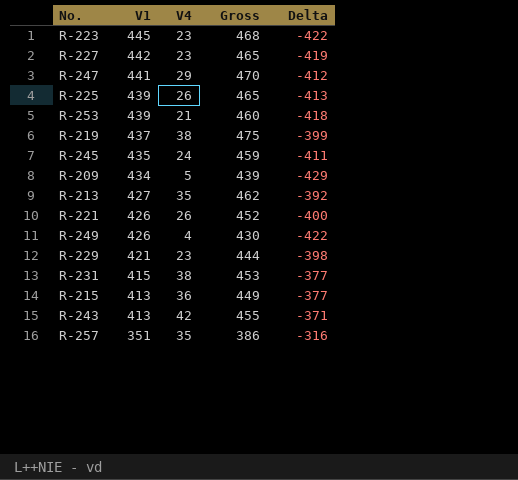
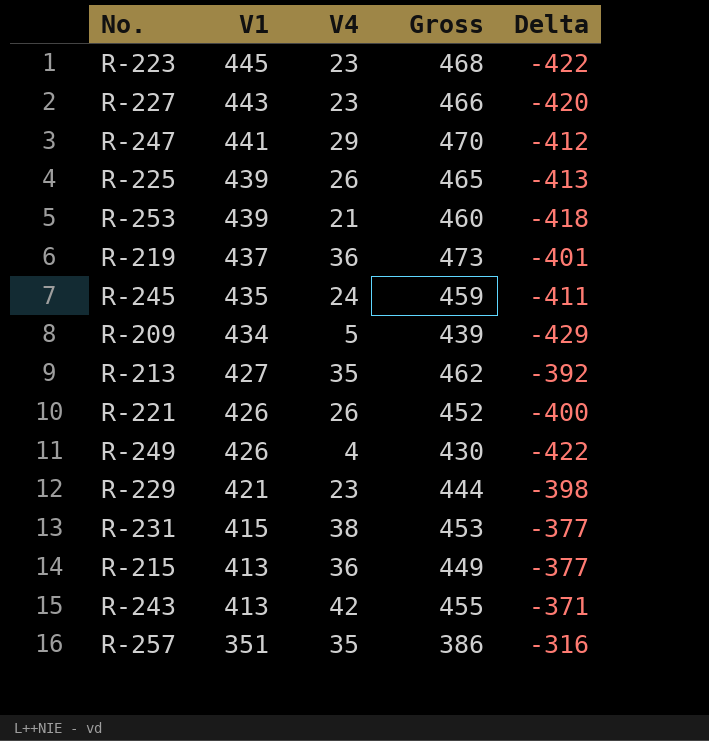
R-227 | V1: 442 -> 443
R-227 | Gross: 465 -> 466
R-227 | Delta: -419 -> -420
R-219 | V4: 38 -> 36
R-219 | Gross: 475 -> 473
R-219 | Delta: -399 -> -401

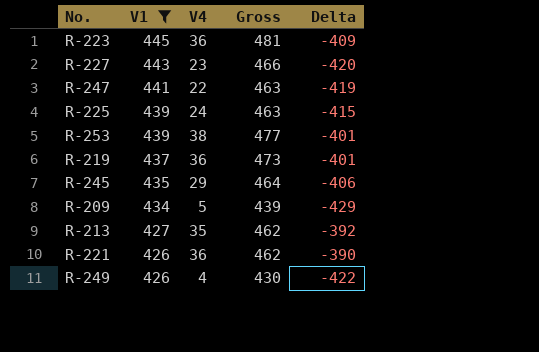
filter: none -> V1 >= 426
R-223 | V4: 23 -> 36
R-223 | Gross: 468 -> 481
R-223 | Delta: -422 -> -409
R-247 | V4: 29 -> 22
R-247 | Gross: 470 -> 463
R-247 | Delta: -412 -> -419
R-225 | V4: 26 -> 24
R-225 | Gross: 465 -> 463
R-225 | Delta: -413 -> -415
R-253 | V4: 21 -> 38
R-253 | Gross: 460 -> 477
R-253 | Delta: -418 -> -401
R-245 | V4: 24 -> 29
R-245 | Gross: 459 -> 464
R-245 | Delta: -411 -> -406
R-221 | V4: 26 -> 36
R-221 | Gross: 452 -> 462
R-221 | Delta: -400 -> -390

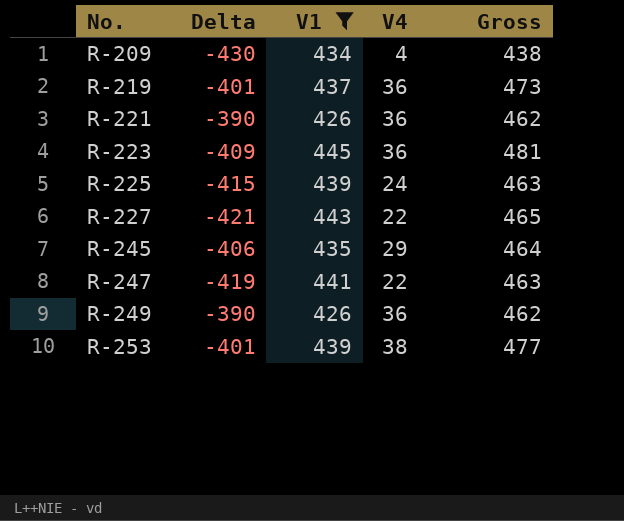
row order: V1 descending -> No. ascending
column Delta | position: 5 -> 2
row R-213: 427 | 35 | 462 | -392 -> none
R-209 | Delta: -429 -> -430
R-209 | V4: 5 -> 4
R-209 | Gross: 439 -> 438
R-227 | Delta: -420 -> -421
R-227 | V4: 23 -> 22
R-227 | Gross: 466 -> 465
R-249 | Delta: -422 -> -390
R-249 | V4: 4 -> 36
R-249 | Gross: 430 -> 462

